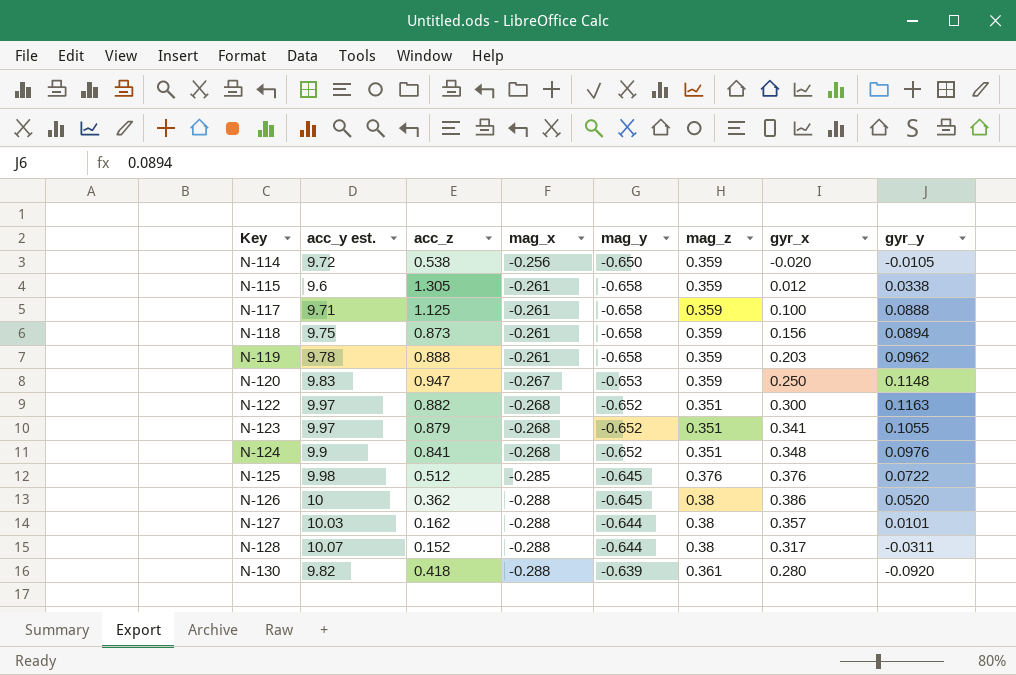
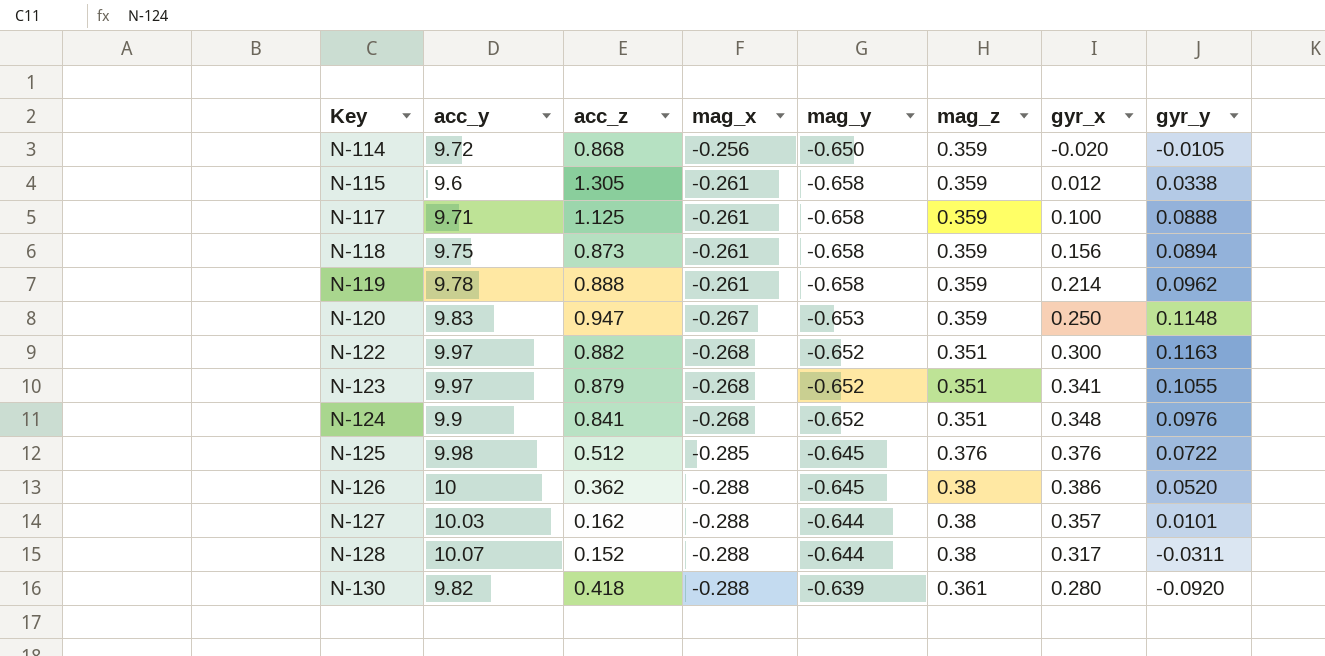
column name: acc_y est. -> acc_y
N-114 | acc_z: 0.538 -> 0.868
N-119 | gyr_x: 0.203 -> 0.214

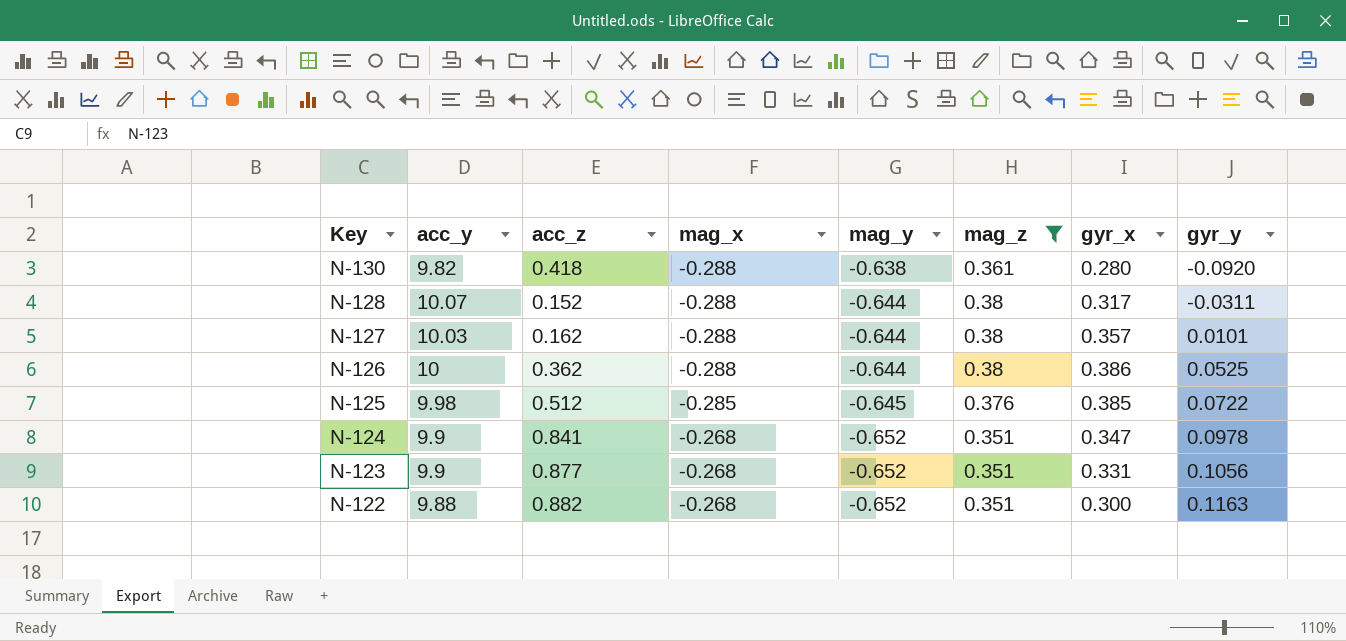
filter: none -> mag_z != 0.359
row order: Key ascending -> Key descending
N-130 | mag_y: -0.639 -> -0.638
N-126 | mag_y: -0.645 -> -0.644
N-126 | gyr_y: 0.0520 -> 0.0525
N-125 | gyr_x: 0.376 -> 0.385
N-124 | gyr_x: 0.348 -> 0.347
N-124 | gyr_y: 0.0976 -> 0.0978
N-123 | acc_y: 9.97 -> 9.9
N-123 | acc_z: 0.879 -> 0.877
N-123 | gyr_x: 0.341 -> 0.331
N-123 | gyr_y: 0.1055 -> 0.1056
N-122 | acc_y: 9.97 -> 9.88

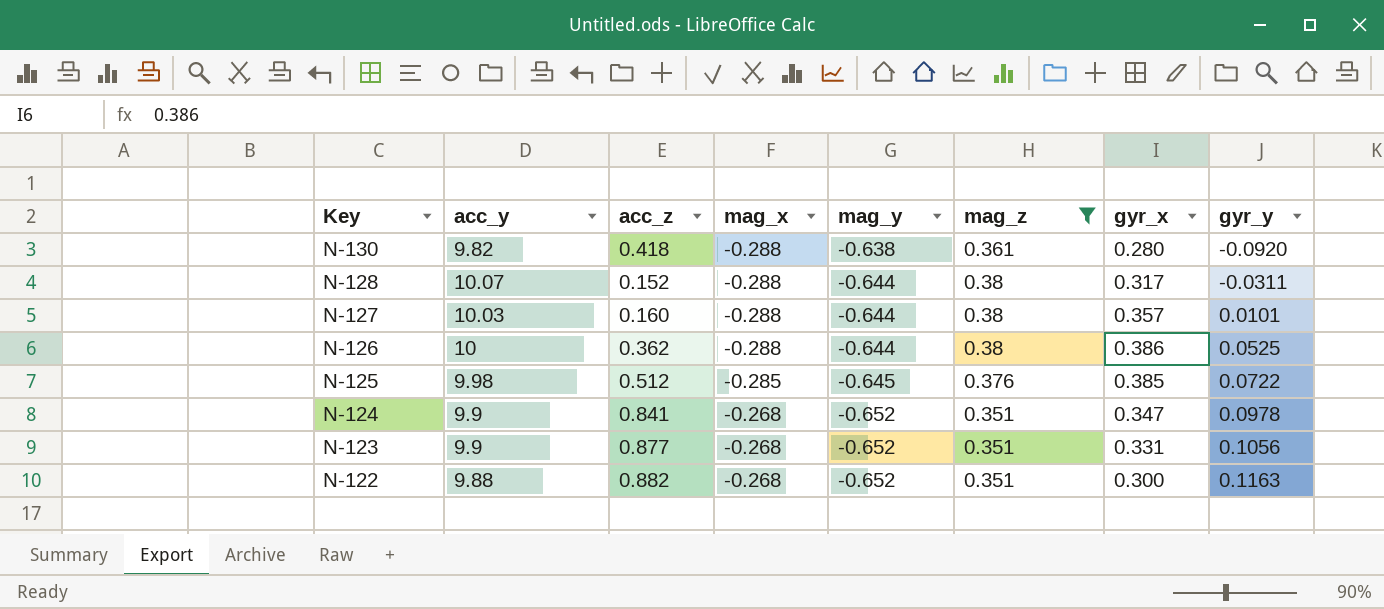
N-127 | acc_z: 0.162 -> 0.160

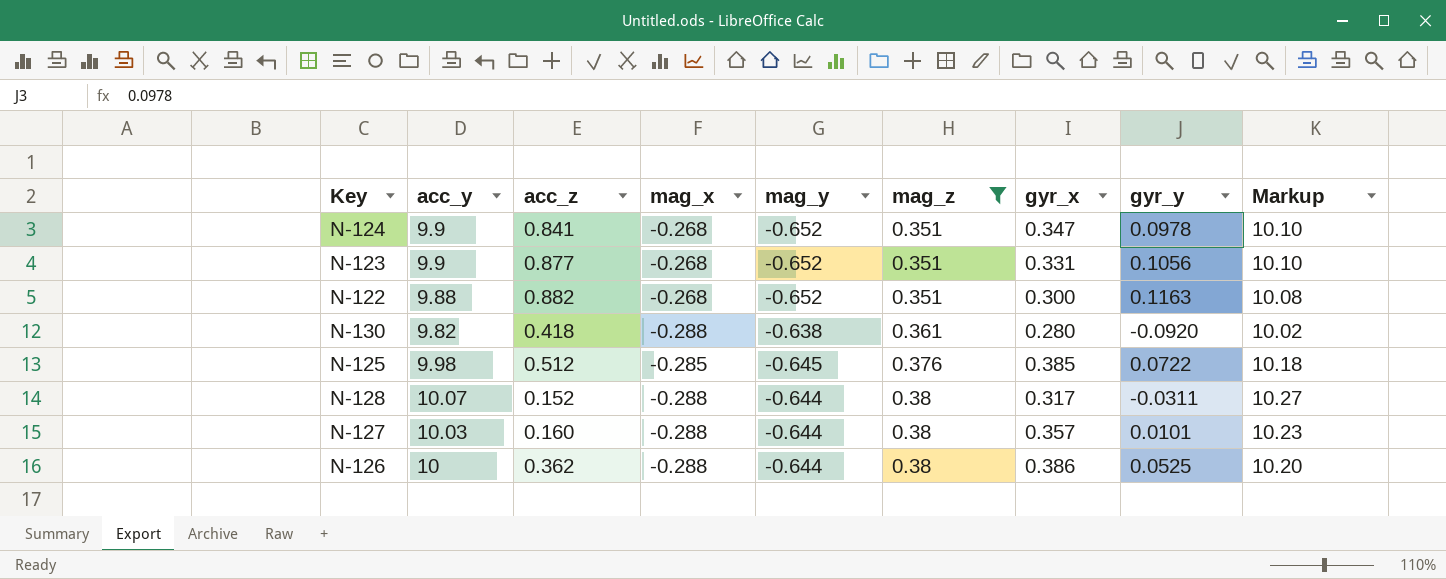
row order: Key descending -> mag_z ascending
column Markup | formula: none -> [acc_y] * 1.02

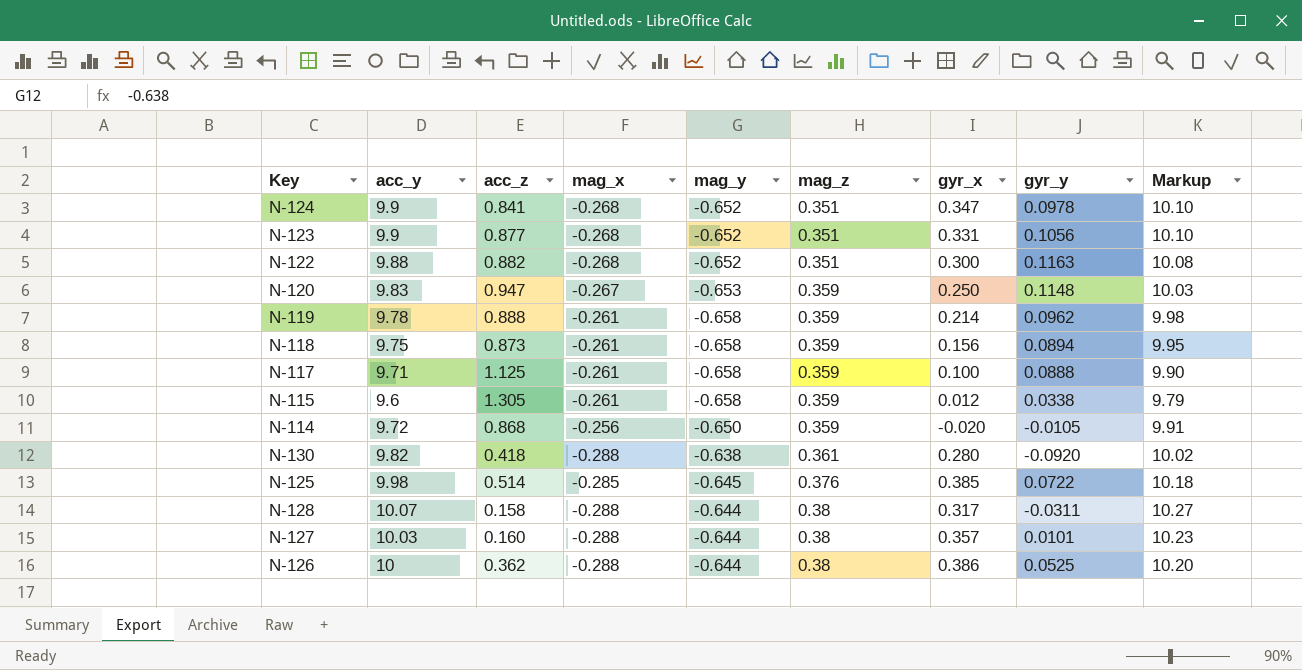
filter: mag_z != 0.359 -> none
N-125 | acc_z: 0.512 -> 0.514
N-128 | acc_z: 0.152 -> 0.158

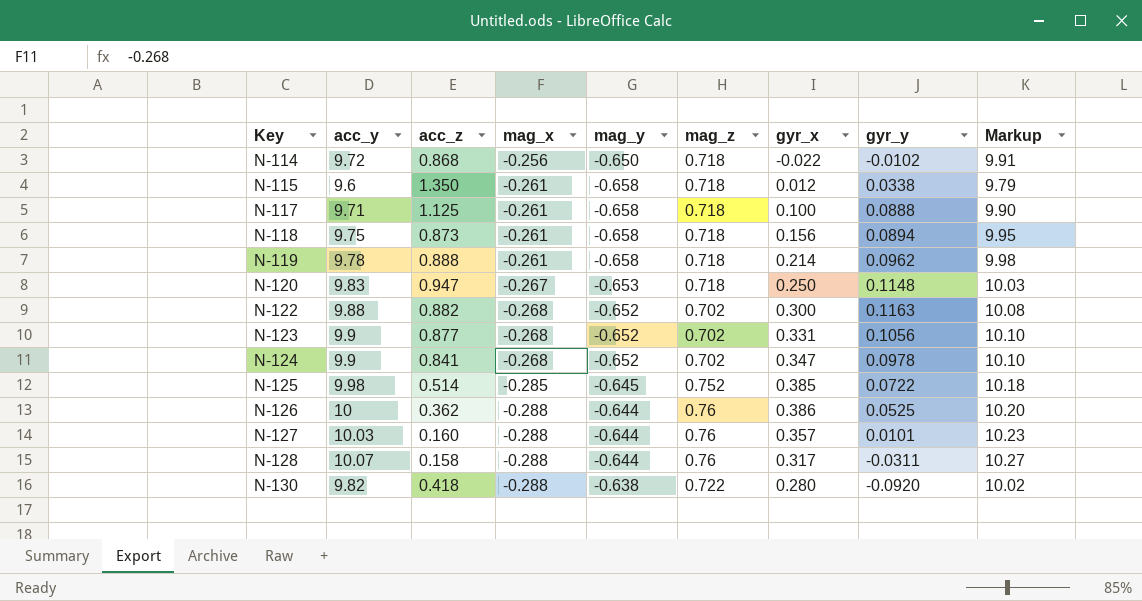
row order: mag_z ascending -> Key ascending
N-114 | mag_z: 0.359 -> 0.718
N-114 | gyr_x: -0.020 -> -0.022
N-114 | gyr_y: -0.0105 -> -0.0102
N-115 | acc_z: 1.305 -> 1.350
N-115 | mag_z: 0.359 -> 0.718
N-117 | mag_z: 0.359 -> 0.718
N-118 | mag_z: 0.359 -> 0.718
N-119 | mag_z: 0.359 -> 0.718
N-120 | mag_z: 0.359 -> 0.718
N-122 | mag_z: 0.351 -> 0.702
N-123 | mag_z: 0.351 -> 0.702
N-124 | mag_z: 0.351 -> 0.702
N-125 | mag_z: 0.376 -> 0.752
N-126 | mag_z: 0.38 -> 0.76
N-127 | mag_z: 0.38 -> 0.76
N-128 | mag_z: 0.38 -> 0.76
N-130 | mag_z: 0.361 -> 0.722

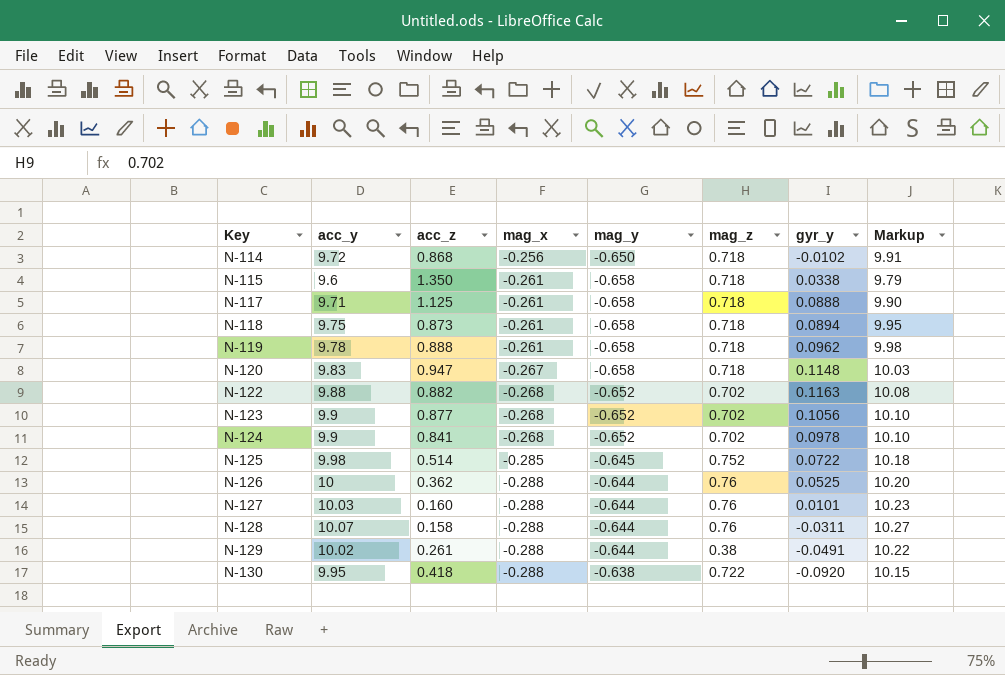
column gyr_x | position: 7 -> none
N-120 | mag_y: -0.653 -> -0.658
row N-129: none -> 10.02 | 0.261 | -0.288 | -0.644 | 0.38 | -0.0491 | 10.22
N-130 | acc_y: 9.82 -> 9.95
N-130 | Markup: 10.02 -> 10.15

